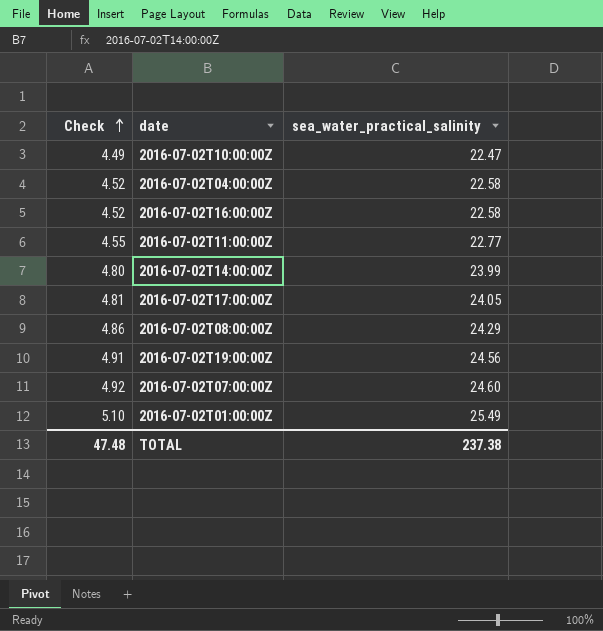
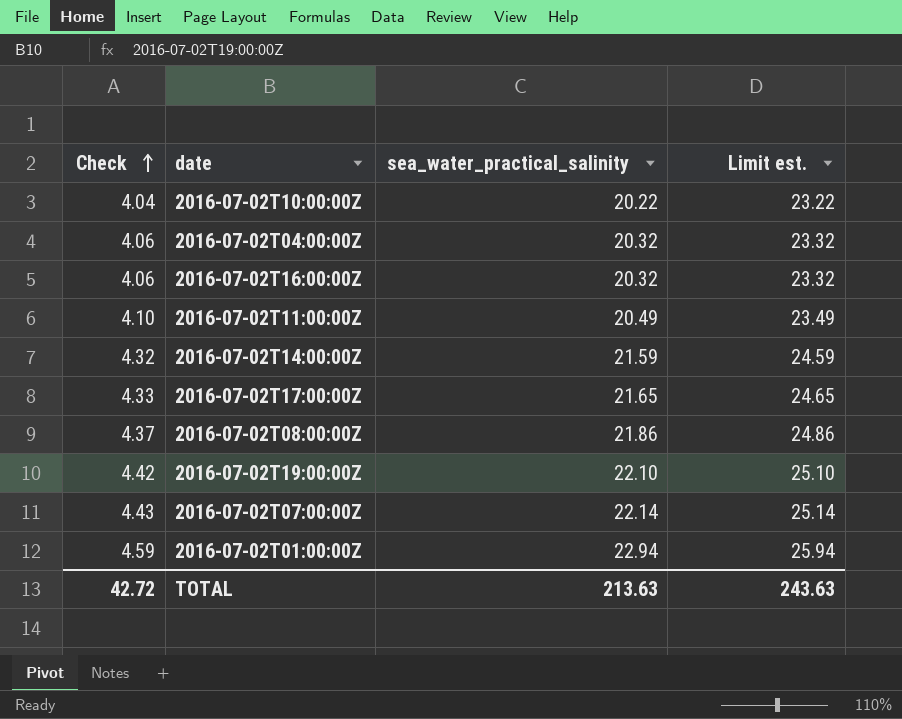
column Limit est. | formula: none -> [sea_water_practical_salinity] + 3
2016-07-02T10:00:00Z | Check: 4.49 -> 4.04
2016-07-02T10:00:00Z | sea_water_practical_salinity: 22.47 -> 20.22
2016-07-02T04:00:00Z | Check: 4.52 -> 4.06
2016-07-02T04:00:00Z | sea_water_practical_salinity: 22.58 -> 20.32
2016-07-02T16:00:00Z | Check: 4.52 -> 4.06
2016-07-02T16:00:00Z | sea_water_practical_salinity: 22.58 -> 20.32
2016-07-02T11:00:00Z | Check: 4.55 -> 4.10
2016-07-02T11:00:00Z | sea_water_practical_salinity: 22.77 -> 20.49
2016-07-02T14:00:00Z | Check: 4.80 -> 4.32
2016-07-02T14:00:00Z | sea_water_practical_salinity: 23.99 -> 21.59
2016-07-02T17:00:00Z | Check: 4.81 -> 4.33
2016-07-02T17:00:00Z | sea_water_practical_salinity: 24.05 -> 21.65
2016-07-02T08:00:00Z | Check: 4.86 -> 4.37
2016-07-02T08:00:00Z | sea_water_practical_salinity: 24.29 -> 21.86
2016-07-02T19:00:00Z | Check: 4.91 -> 4.42
2016-07-02T19:00:00Z | sea_water_practical_salinity: 24.56 -> 22.10
2016-07-02T07:00:00Z | Check: 4.92 -> 4.43
2016-07-02T07:00:00Z | sea_water_practical_salinity: 24.60 -> 22.14
2016-07-02T01:00:00Z | Check: 5.10 -> 4.59
2016-07-02T01:00:00Z | sea_water_practical_salinity: 25.49 -> 22.94
TOTAL | Check: 47.48 -> 42.72
TOTAL | sea_water_practical_salinity: 237.38 -> 213.63

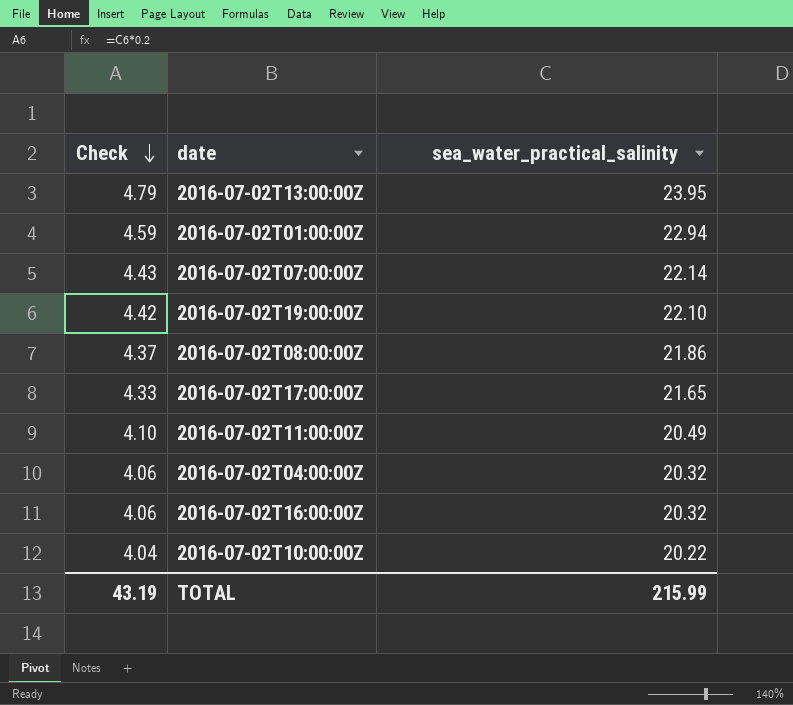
row order: Check ascending -> Check descending
column Limit est. | formula: [sea_water_practical_salinity] + 3 -> none
row 2016-07-02T14:00:00Z: 4.32 | 21.59 | 24.59 -> none
row 2016-07-02T13:00:00Z: none -> 4.79 | 23.95
TOTAL | Check: 42.72 -> 43.19
TOTAL | sea_water_practical_salinity: 213.63 -> 215.99

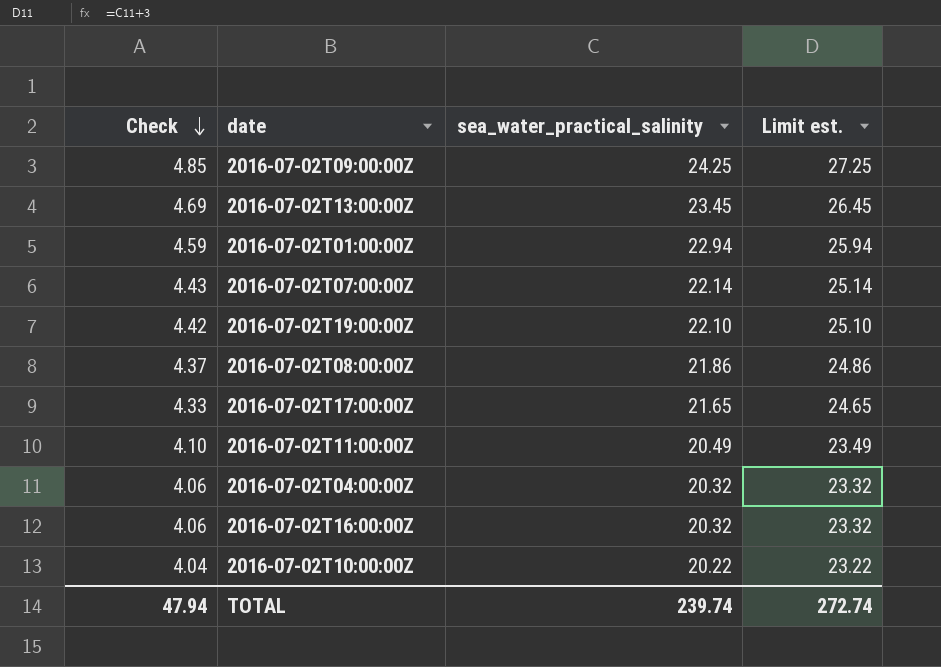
column Limit est. | formula: none -> [sea_water_practical_salinity] + 3
row 2016-07-02T09:00:00Z: none -> 4.85 | 24.25 | 27.25
2016-07-02T13:00:00Z | Check: 4.79 -> 4.69
2016-07-02T13:00:00Z | sea_water_practical_salinity: 23.95 -> 23.45
TOTAL | Check: 43.19 -> 47.94
TOTAL | sea_water_practical_salinity: 215.99 -> 239.74

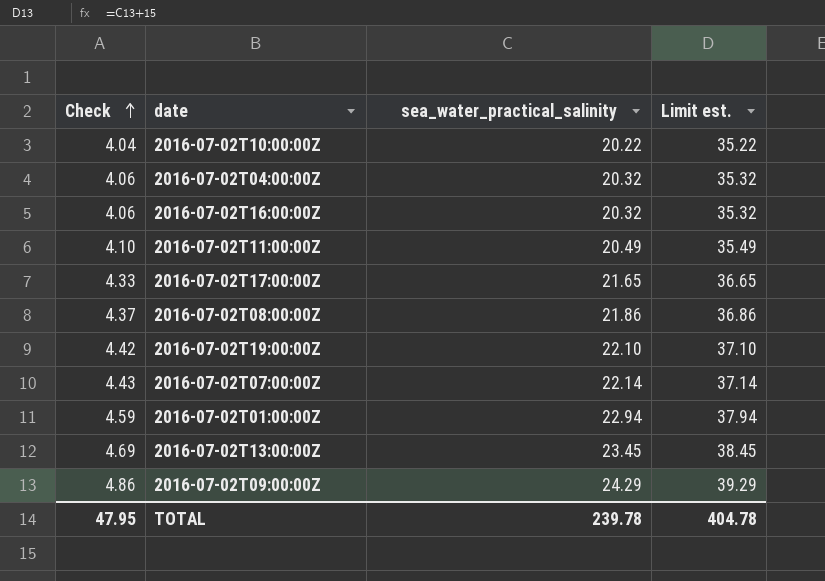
row order: Check descending -> Check ascending
column Limit est. | formula: [sea_water_practical_salinity] + 3 -> [sea_water_practical_salinity] + 15
2016-07-02T09:00:00Z | Check: 4.85 -> 4.86
2016-07-02T09:00:00Z | sea_water_practical_salinity: 24.25 -> 24.29
TOTAL | Check: 47.94 -> 47.95
TOTAL | sea_water_practical_salinity: 239.74 -> 239.78
TOTAL | Limit est.: 272.74 -> 404.78

